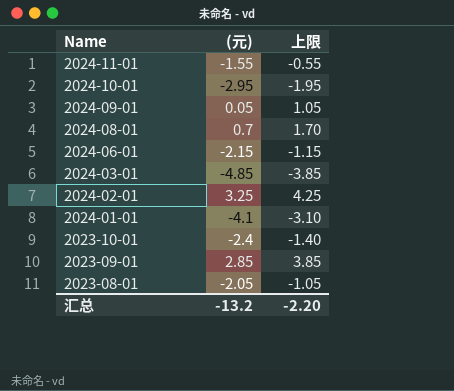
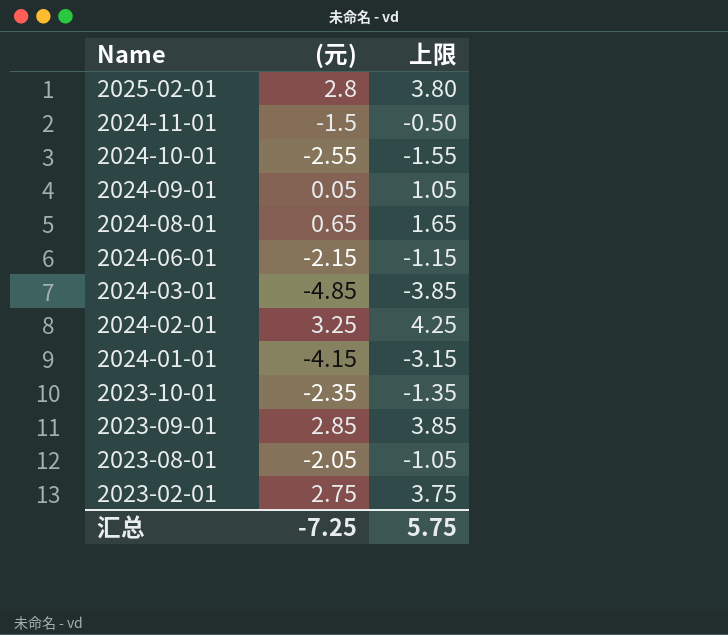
row 2025-02-01: none -> 2.8 | 3.80
2024-11-01 | (元): -1.55 -> -1.5
2024-11-01 | 上限: -0.55 -> -0.50
2024-10-01 | (元): -2.95 -> -2.55
2024-10-01 | 上限: -1.95 -> -1.55
2024-08-01 | (元): 0.7 -> 0.65
2024-08-01 | 上限: 1.70 -> 1.65
2024-01-01 | (元): -4.1 -> -4.15
2024-01-01 | 上限: -3.10 -> -3.15
2023-10-01 | (元): -2.4 -> -2.35
2023-10-01 | 上限: -1.40 -> -1.35
row 2023-02-01: none -> 2.75 | 3.75
汇总 | (元): -13.2 -> -7.25
汇总 | 上限: -2.20 -> 5.75

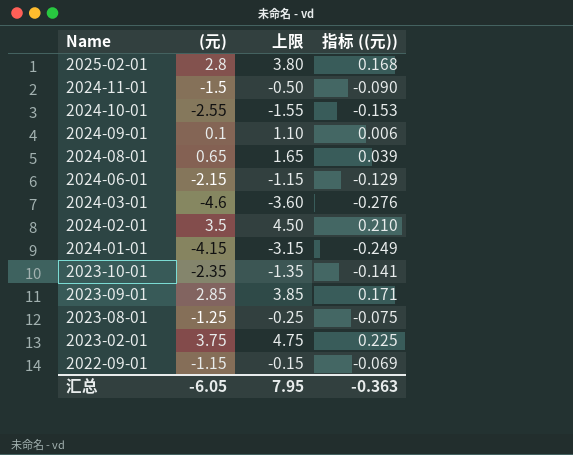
column 指标 ((元)) | formula: none -> [(元)] * 0.06
2024-09-01 | (元): 0.05 -> 0.1
2024-09-01 | 上限: 1.05 -> 1.10
2024-03-01 | (元): -4.85 -> -4.6
2024-03-01 | 上限: -3.85 -> -3.60
2024-02-01 | (元): 3.25 -> 3.5
2024-02-01 | 上限: 4.25 -> 4.50
2023-08-01 | (元): -2.05 -> -1.25
2023-08-01 | 上限: -1.05 -> -0.25
2023-02-01 | (元): 2.75 -> 3.75
2023-02-01 | 上限: 3.75 -> 4.75
row 2022-09-01: none -> -1.15 | -0.15 | -0.069
汇总 | (元): -7.25 -> -6.05
汇总 | 上限: 5.75 -> 7.95

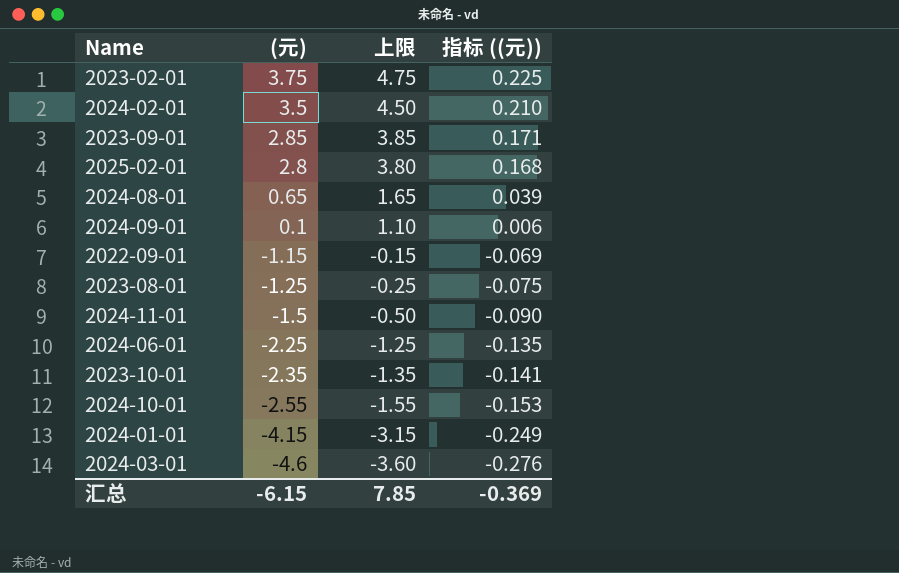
row order: Name descending -> (元) descending
2024-06-01 | (元): -2.15 -> -2.25
2024-06-01 | 上限: -1.15 -> -1.25
2024-06-01 | 指标 ((元)): -0.129 -> -0.135
汇总 | (元): -6.05 -> -6.15
汇总 | 上限: 7.95 -> 7.85
汇总 | 指标 ((元)): -0.363 -> -0.369

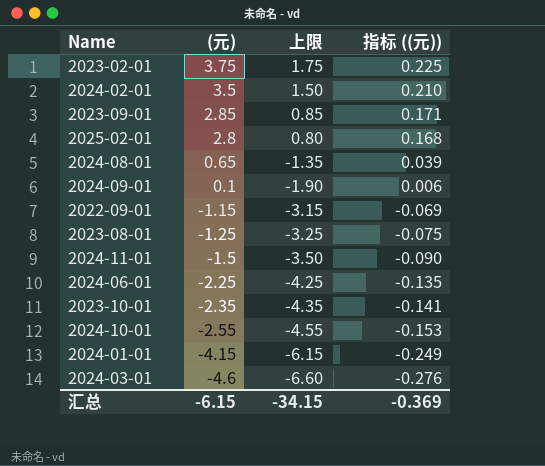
column 上限 | formula: [(元)] + 1 -> [(元)] - 2
汇总 | 上限: 7.85 -> -34.15

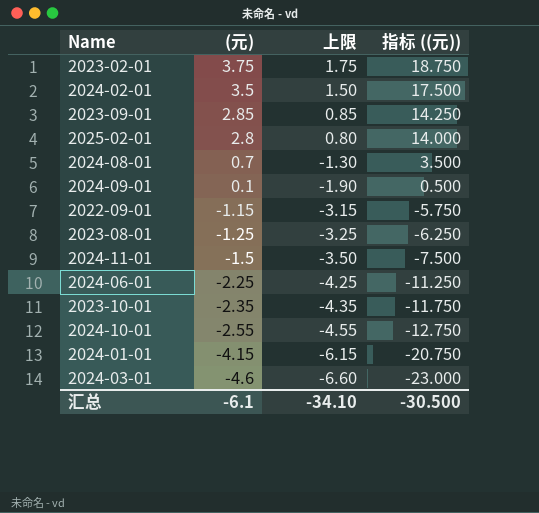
column 指标 ((元)) | formula: [(元)] * 0.06 -> [(元)] * 5
2024-08-01 | (元): 0.65 -> 0.7
2024-08-01 | 上限: -1.35 -> -1.30
汇总 | (元): -6.15 -> -6.1
汇总 | 上限: -34.15 -> -34.10
汇总 | 指标 ((元)): -0.369 -> -30.500

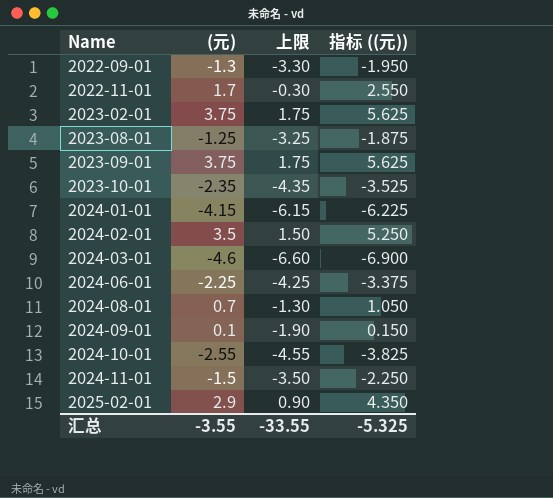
row order: (元) descending -> Name ascending
column 指标 ((元)) | formula: [(元)] * 5 -> [(元)] * 1.5
2022-09-01 | (元): -1.15 -> -1.3
2022-09-01 | 上限: -3.15 -> -3.30
row 2022-11-01: none -> 1.7 | -0.30 | 2.550
2023-09-01 | (元): 2.85 -> 3.75
2023-09-01 | 上限: 0.85 -> 1.75
2025-02-01 | (元): 2.8 -> 2.9
2025-02-01 | 上限: 0.80 -> 0.90
汇总 | (元): -6.1 -> -3.55
汇总 | 上限: -34.10 -> -33.55
汇总 | 指标 ((元)): -30.500 -> -5.325

